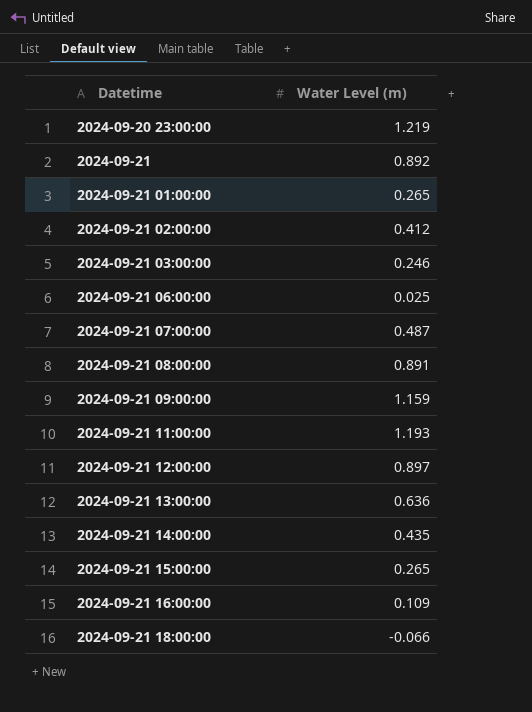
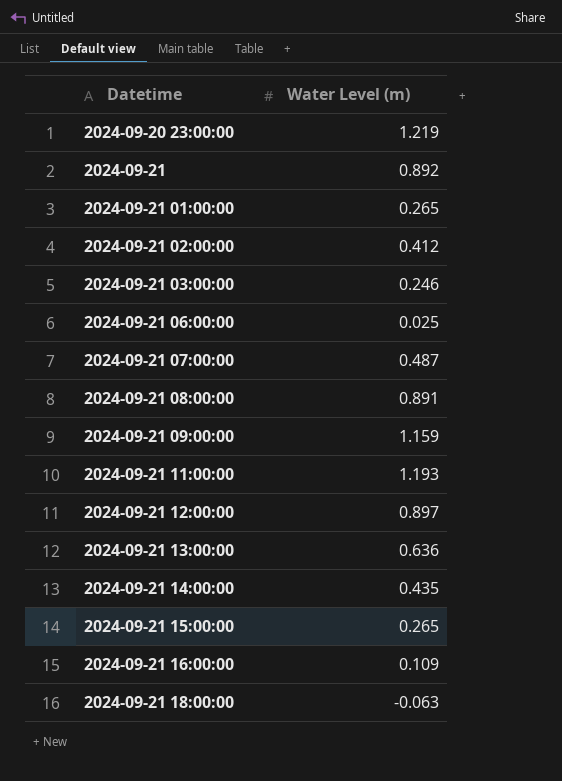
2024-09-21 18:00:00 | Water Level (m): -0.066 -> -0.063

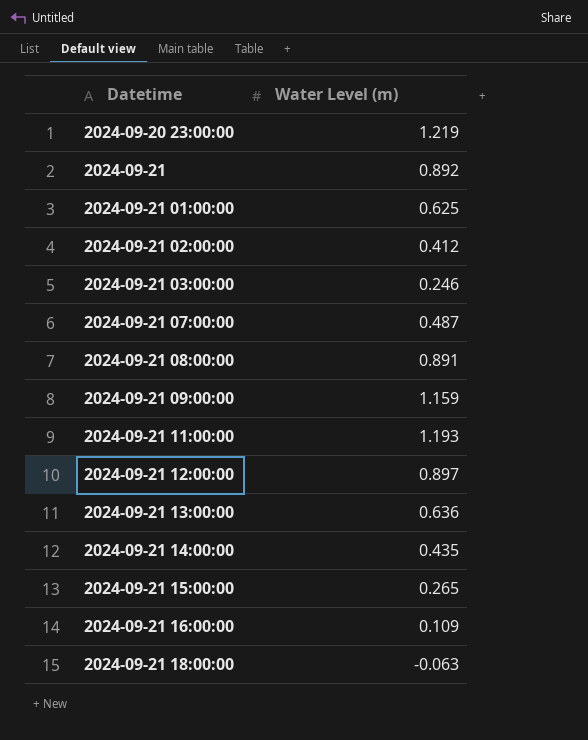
row 2024-09-21 06:00:00: 0.025 -> none
2024-09-21 01:00:00 | Water Level (m): 0.265 -> 0.625

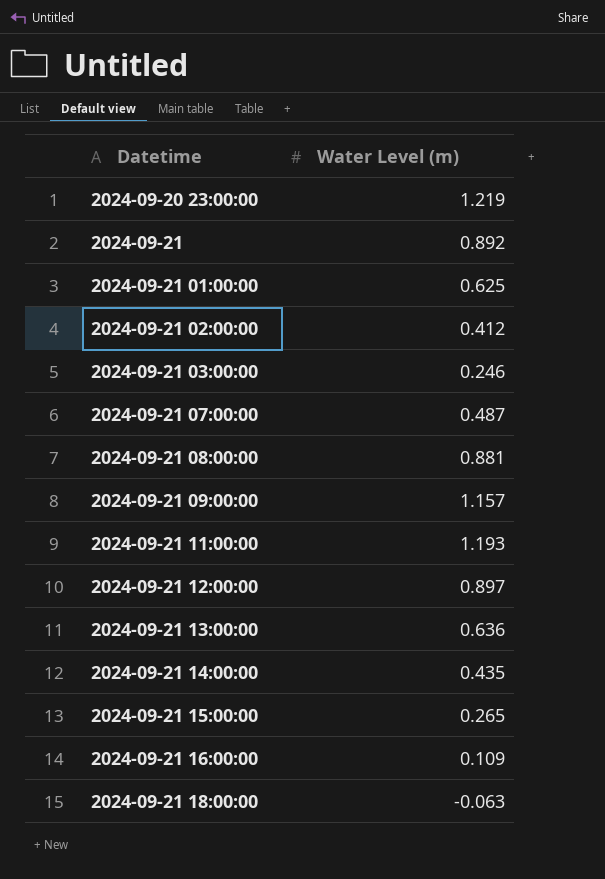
2024-09-21 08:00:00 | Water Level (m): 0.891 -> 0.881
2024-09-21 09:00:00 | Water Level (m): 1.159 -> 1.157

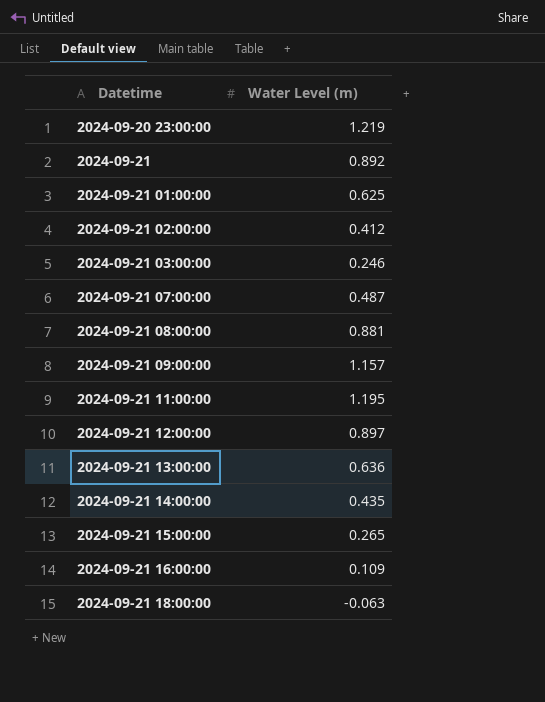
2024-09-21 11:00:00 | Water Level (m): 1.193 -> 1.195

